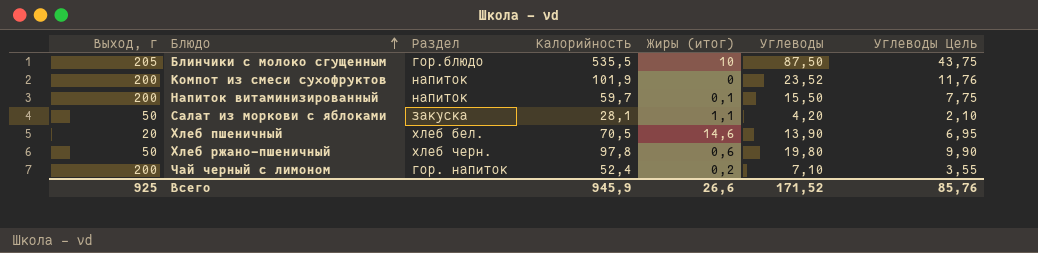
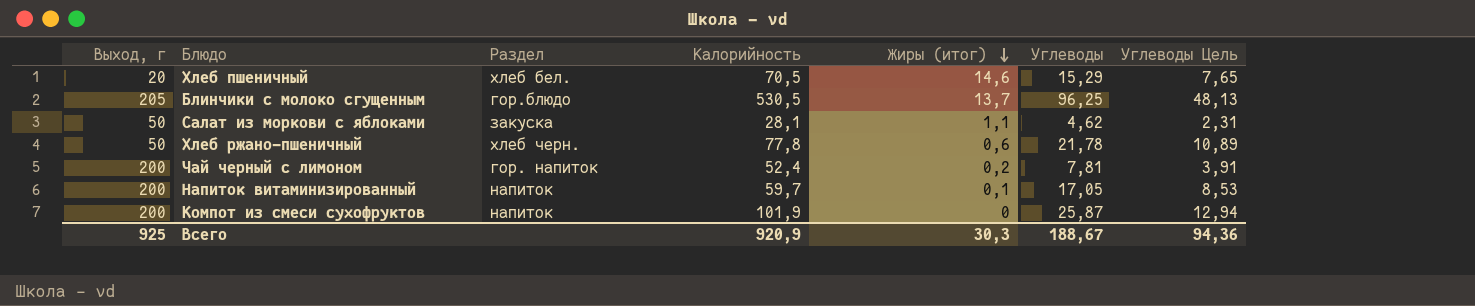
row order: Блюдо ascending -> Жиры (итог) descending
Хлеб пшеничный | Углеводы: 13,90 -> 15,29
Хлеб пшеничный | Углеводы Цель: 6,95 -> 7,65
Блинчики с молоко сгущенным | Калорийность: 535,5 -> 530,5
Блинчики с молоко сгущенным | Жиры (итог): 10 -> 13,7
Блинчики с молоко сгущенным | Углеводы: 87,50 -> 96,25
Блинчики с молоко сгущенным | Углеводы Цель: 43,75 -> 48,13
Салат из моркови с яблоками | Углеводы: 4,20 -> 4,62
Салат из моркови с яблоками | Углеводы Цель: 2,10 -> 2,31
Хлеб ржано-пшеничный | Калорийность: 97,8 -> 77,8
Хлеб ржано-пшеничный | Углеводы: 19,80 -> 21,78
Хлеб ржано-пшеничный | Углеводы Цель: 9,90 -> 10,89
Чай черный с лимоном | Углеводы: 7,10 -> 7,81
Чай черный с лимоном | Углеводы Цель: 3,55 -> 3,91
Напиток витаминизированный | Углеводы: 15,50 -> 17,05
Напиток витаминизированный | Углеводы Цель: 7,75 -> 8,53
Компот из смеси сухофруктов | Углеводы: 23,52 -> 25,87
Компот из смеси сухофруктов | Углеводы Цель: 11,76 -> 12,94
Всего | Калорийность: 945,9 -> 920,9
Всего | Жиры (итог): 26,6 -> 30,3
Всего | Углеводы: 171,52 -> 188,67
Всего | Углеводы Цель: 85,76 -> 94,36

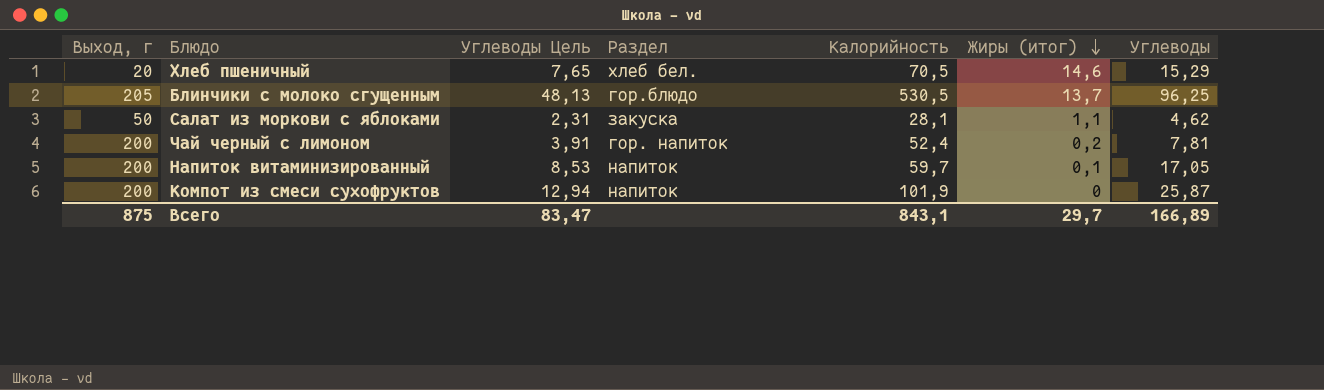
column Углеводы Цель | position: 7 -> 3
row Хлеб ржано-пшеничный: 50 | хлеб черн. | 77,8 | 0,6 | 21,78 | 10,89 -> none
Всего | Выход, г: 925 -> 875
Всего | Углеводы Цель: 94,36 -> 83,47
Всего | Калорийность: 920,9 -> 843,1
Всего | Жиры (итог): 30,3 -> 29,7
Всего | Углеводы: 188,67 -> 166,89

